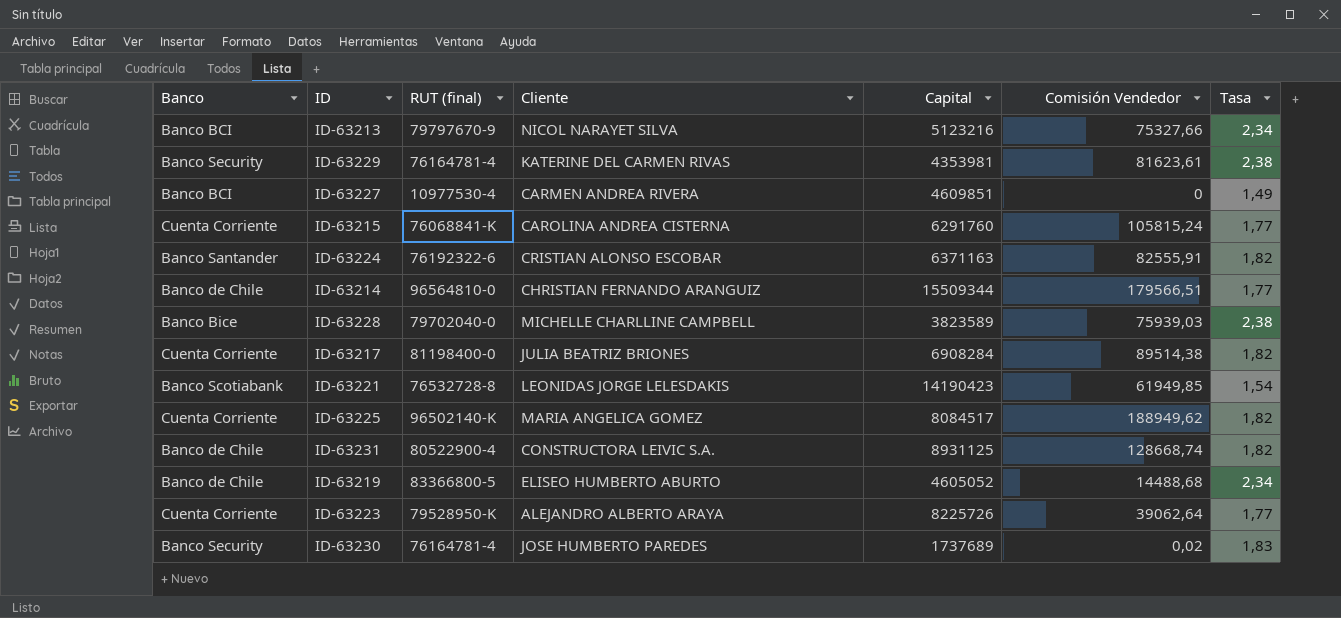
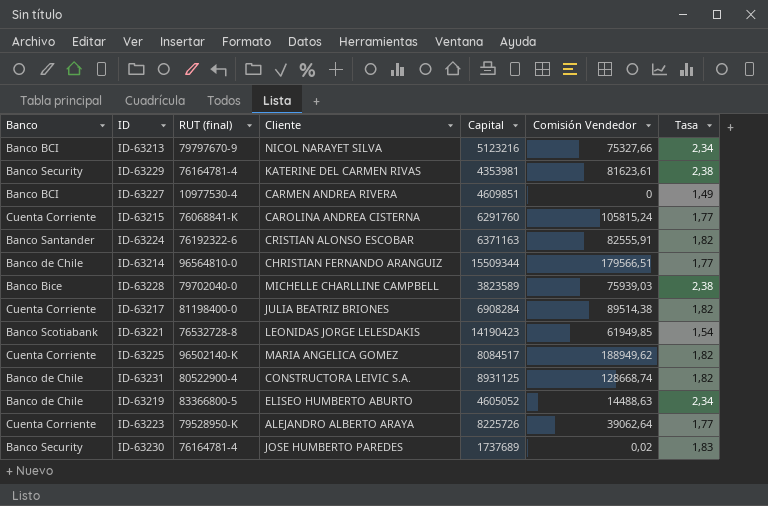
ID-63219 | Comisión Vendedor: 14488,68 -> 14488,63

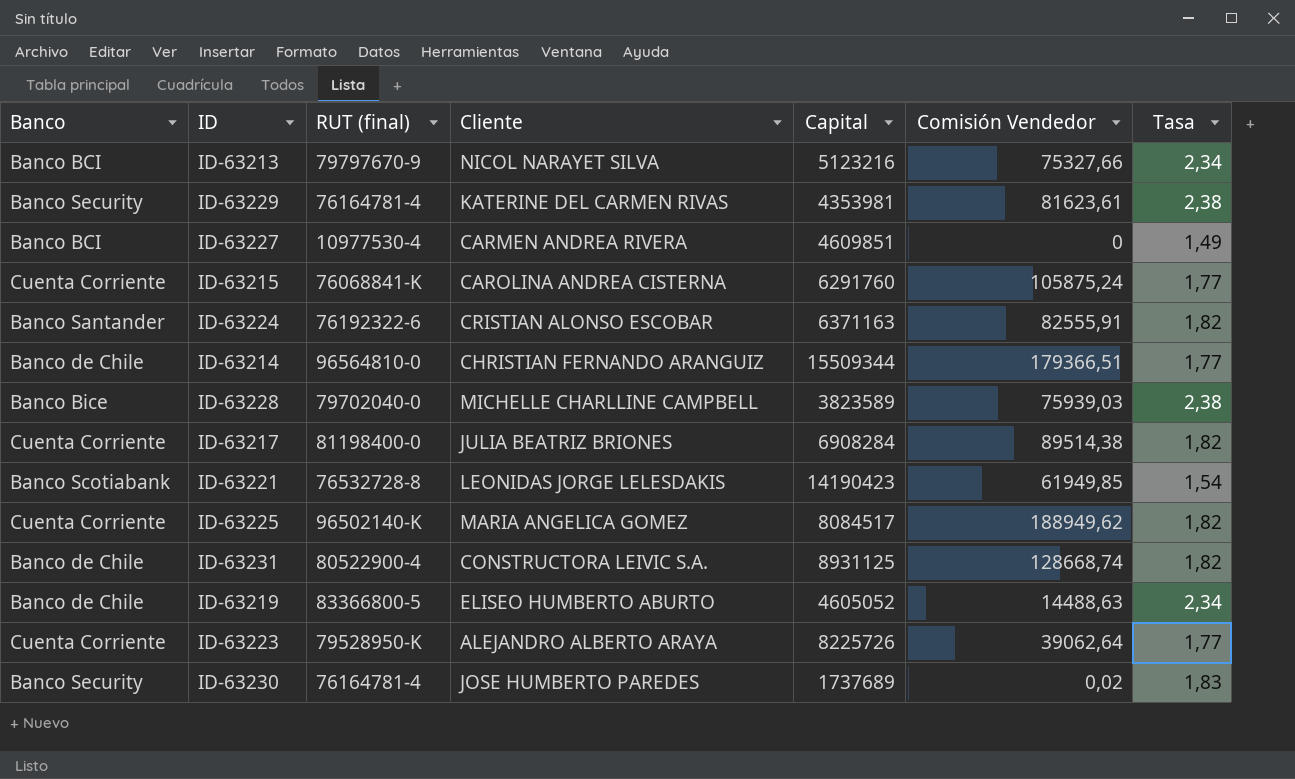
ID-63215 | Comisión Vendedor: 105815,24 -> 105875,24
ID-63214 | Comisión Vendedor: 179566,51 -> 179366,51

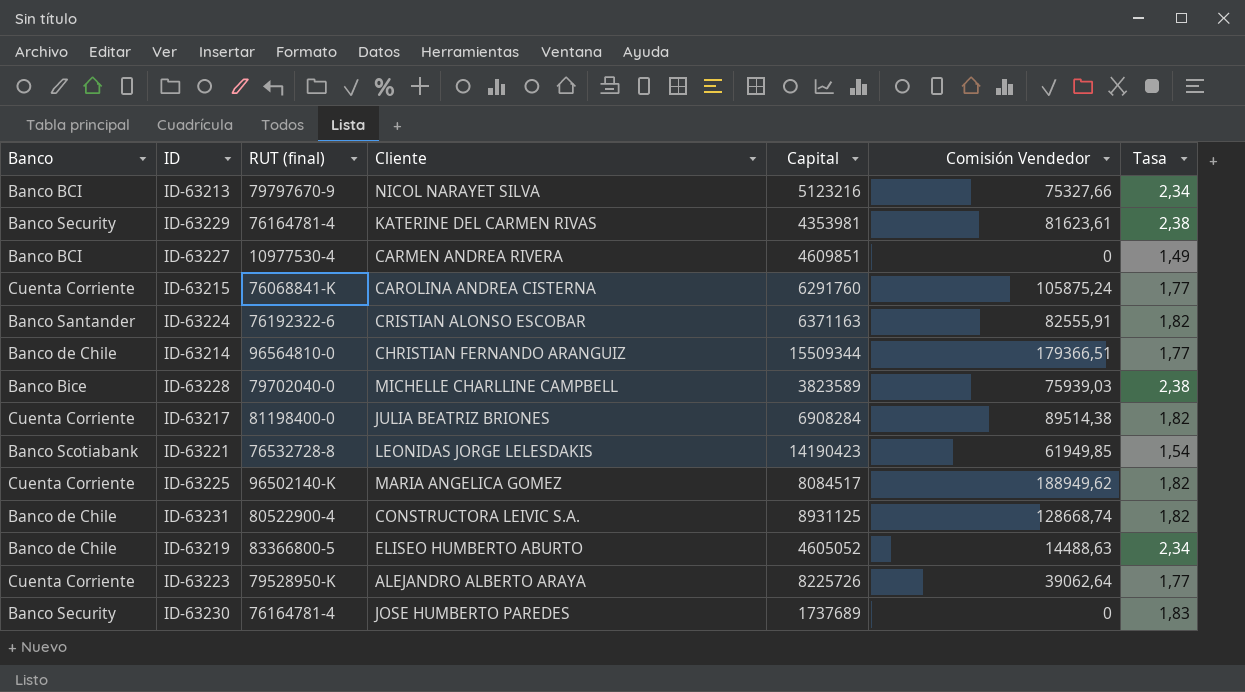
ID-63230 | Comisión Vendedor: 0,02 -> 0

